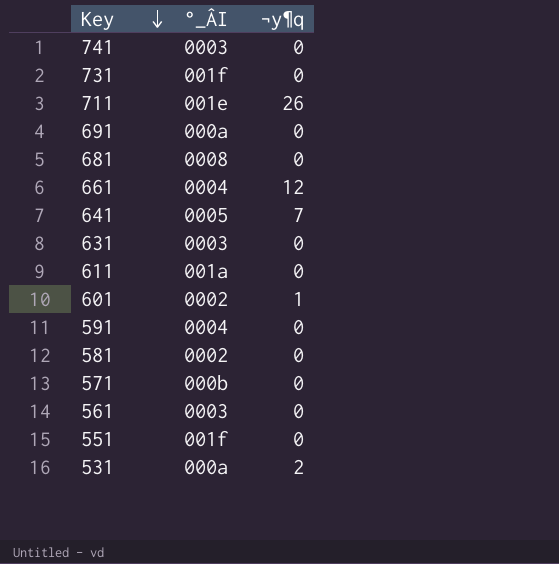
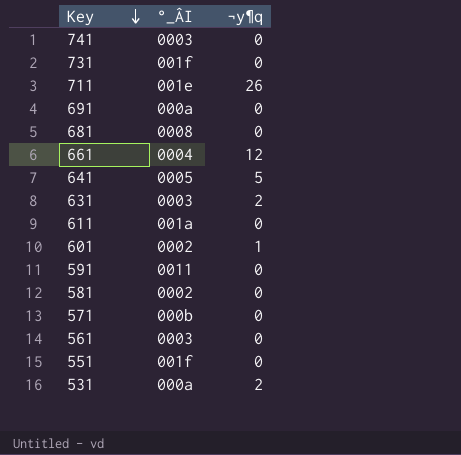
641 | ¬y¶q: 7 -> 5
631 | ¬y¶q: 0 -> 2
591 | °_ÂI: 0004 -> 0011

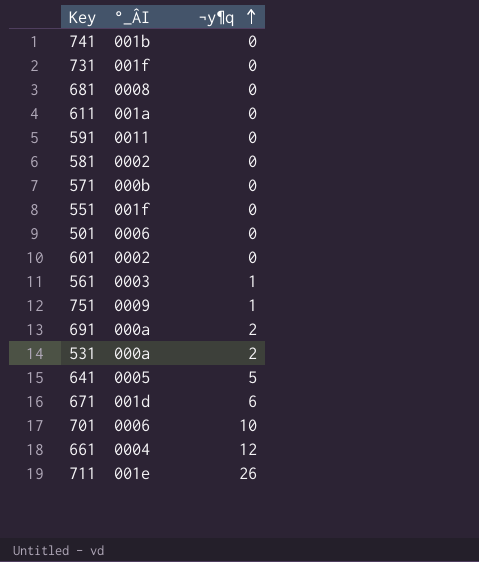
row order: Key descending -> ¬y¶q ascending
row 631: 0003 | 2 -> none
741 | °_ÂI: 0003 -> 001b
row 501: none -> 0006 | 0
601 | ¬y¶q: 1 -> 0
561 | ¬y¶q: 0 -> 1
row 751: none -> 0009 | 1
691 | ¬y¶q: 0 -> 2
row 671: none -> 001d | 6
row 701: none -> 0006 | 10

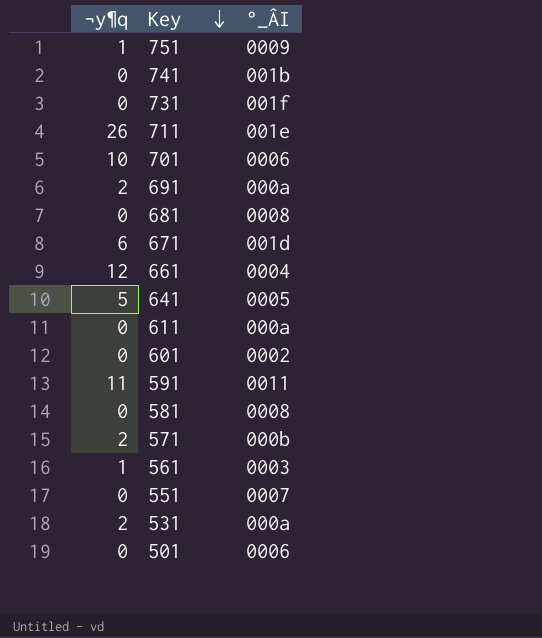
row order: ¬y¶q ascending -> Key descending
column ¬y¶q | position: 3 -> 1
611 | °_ÂI: 001a -> 000a
591 | ¬y¶q: 0 -> 11
581 | °_ÂI: 0002 -> 0008
571 | ¬y¶q: 0 -> 2
551 | °_ÂI: 001f -> 0007

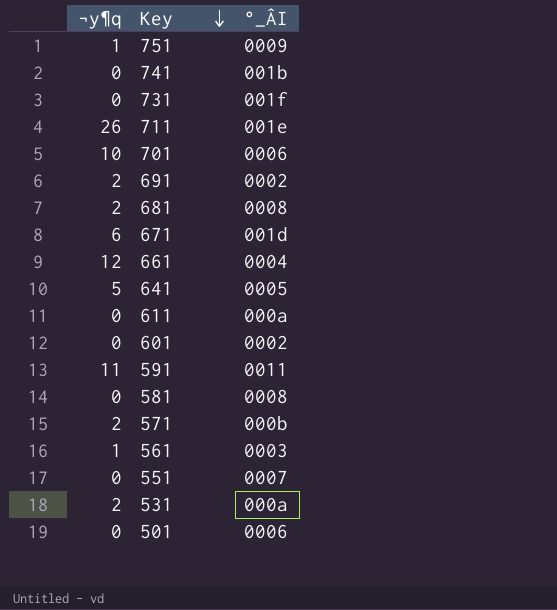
691 | °_ÂI: 000a -> 0002
681 | ¬y¶q: 0 -> 2

